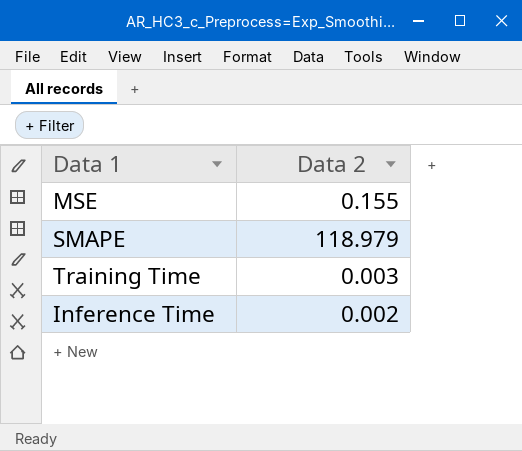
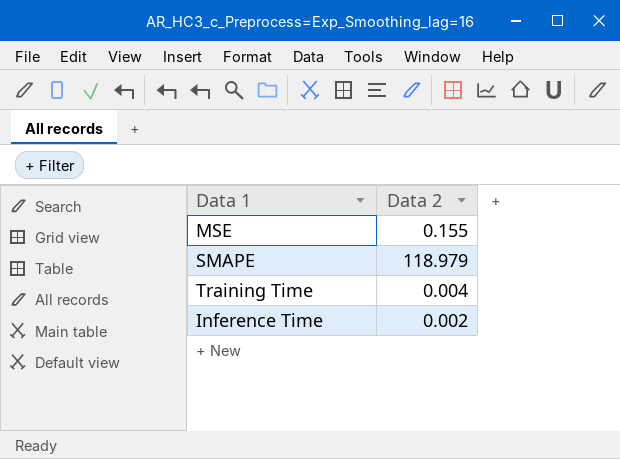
Training Time | Data 2: 0.003 -> 0.004

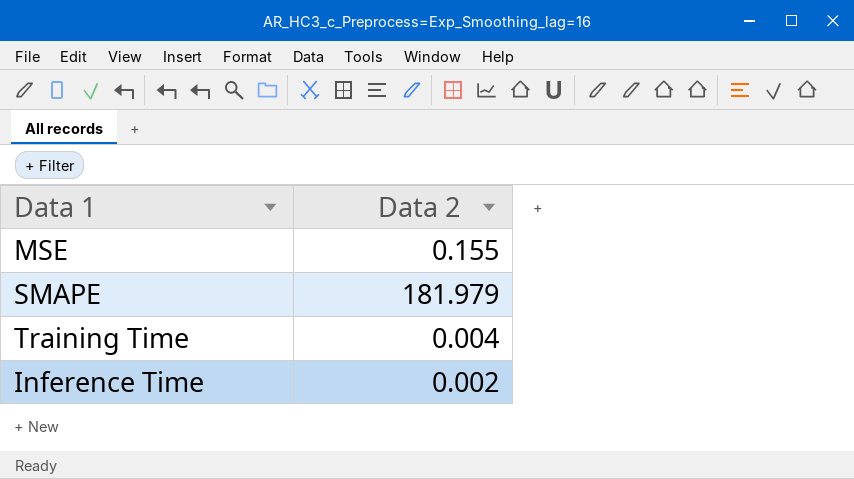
SMAPE | Data 2: 118.979 -> 181.979

